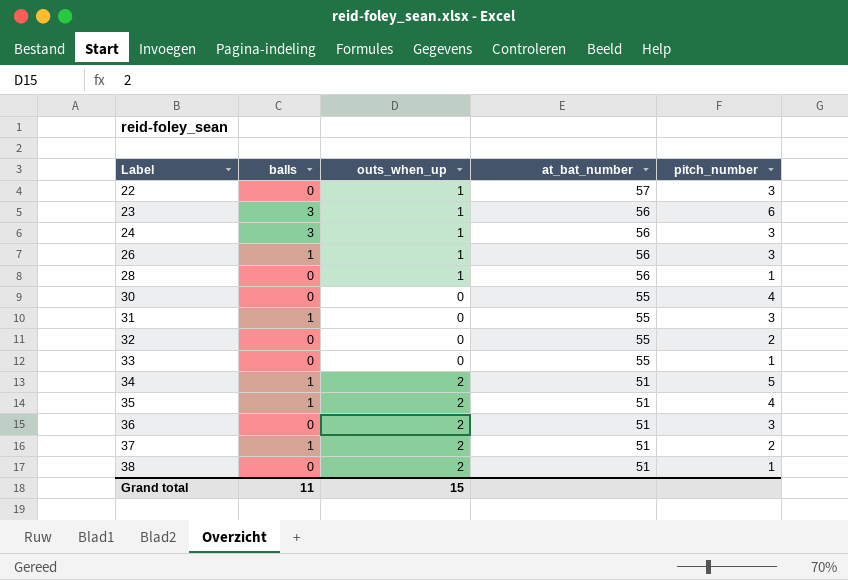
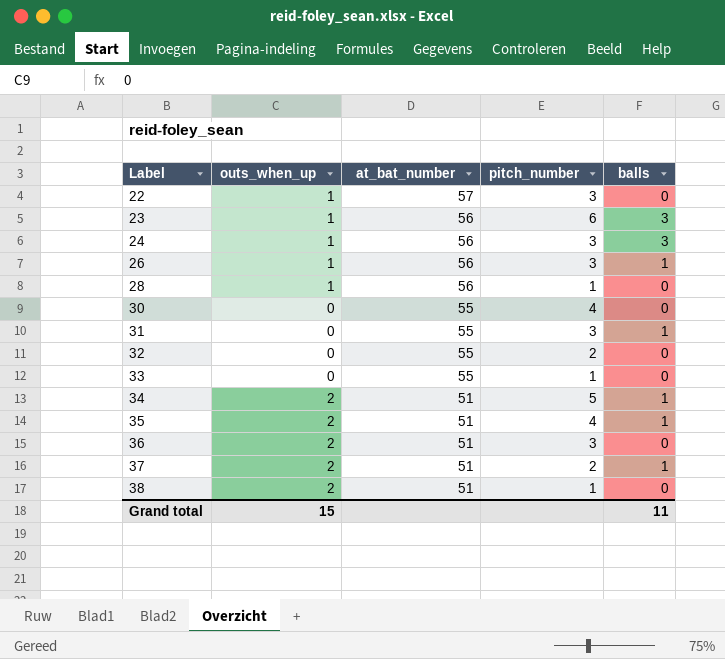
column balls | position: 2 -> 5

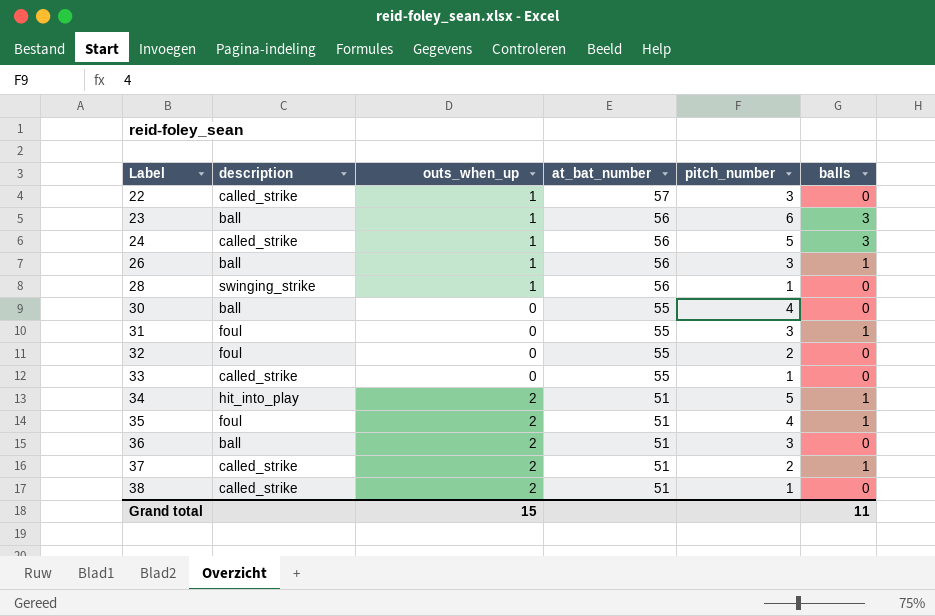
column description | position: none -> 2
24 | pitch_number: 3 -> 5

